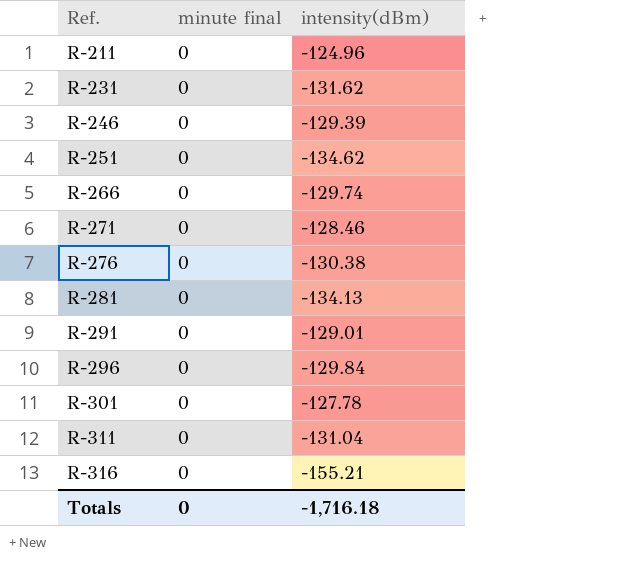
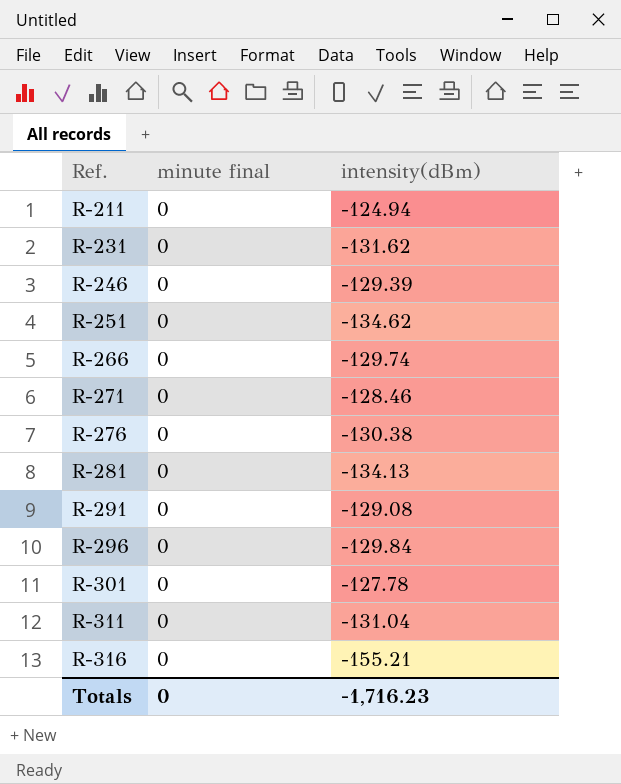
R-211 | intensity(dBm): -124.96 -> -124.94
R-291 | intensity(dBm): -129.01 -> -129.08
Totals | intensity(dBm): -1,716.18 -> -1,716.23

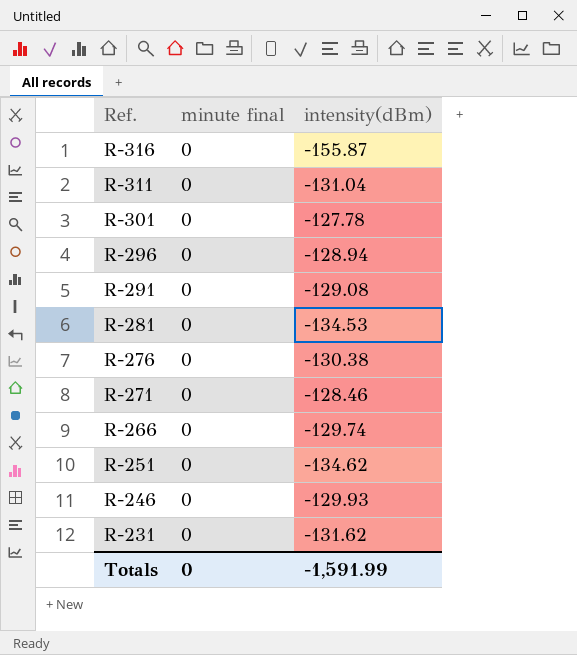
row order: Ref. ascending -> Ref. descending
row R-211: 0 | -124.94 -> none
R-316 | intensity(dBm): -155.21 -> -155.87
R-296 | intensity(dBm): -129.84 -> -128.94
R-281 | intensity(dBm): -134.13 -> -134.53
R-246 | intensity(dBm): -129.39 -> -129.93
Totals | intensity(dBm): -1,716.23 -> -1,591.99

